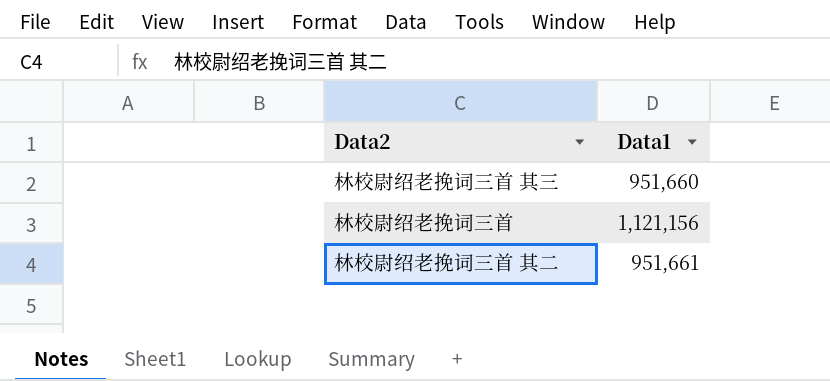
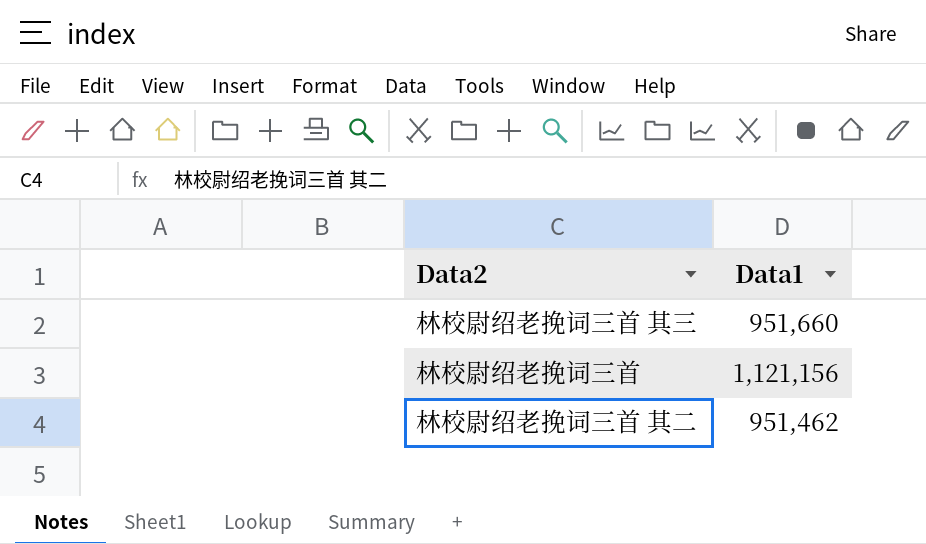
林校尉绍老挽词三首 其二 | Data1: 951,661 -> 951,462

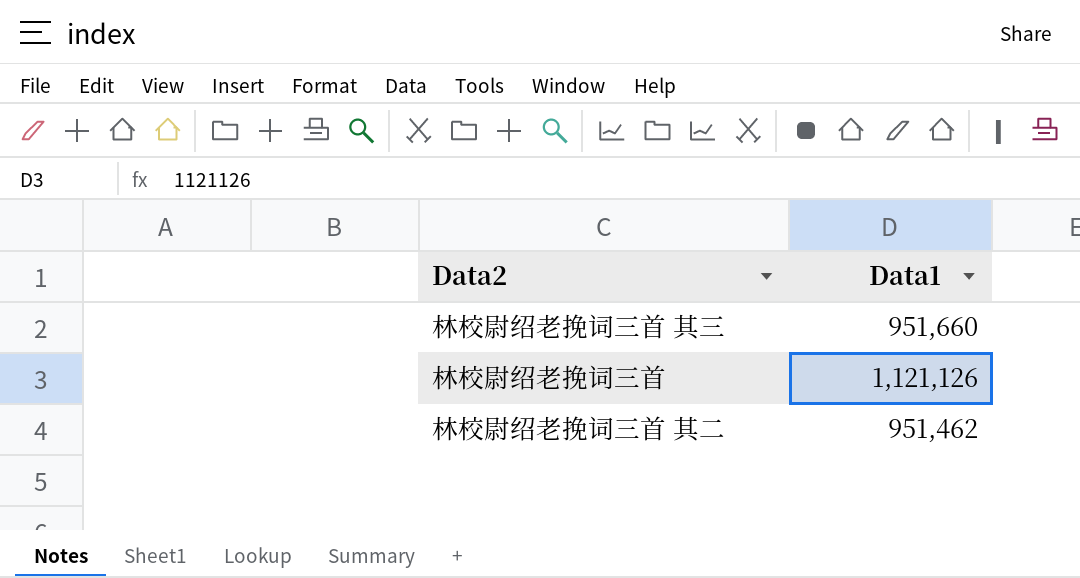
林校尉绍老挽词三首 | Data1: 1,121,156 -> 1,121,126

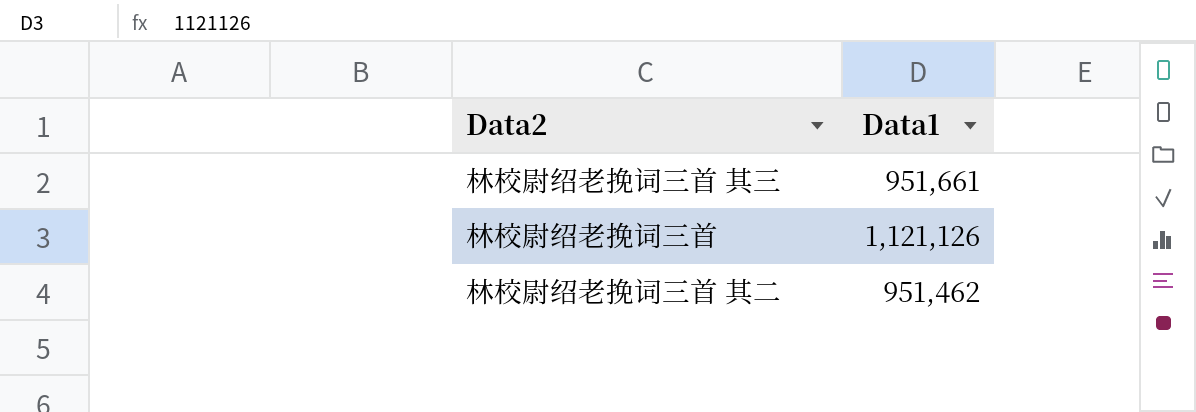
林校尉绍老挽词三首 其三 | Data1: 951,660 -> 951,661

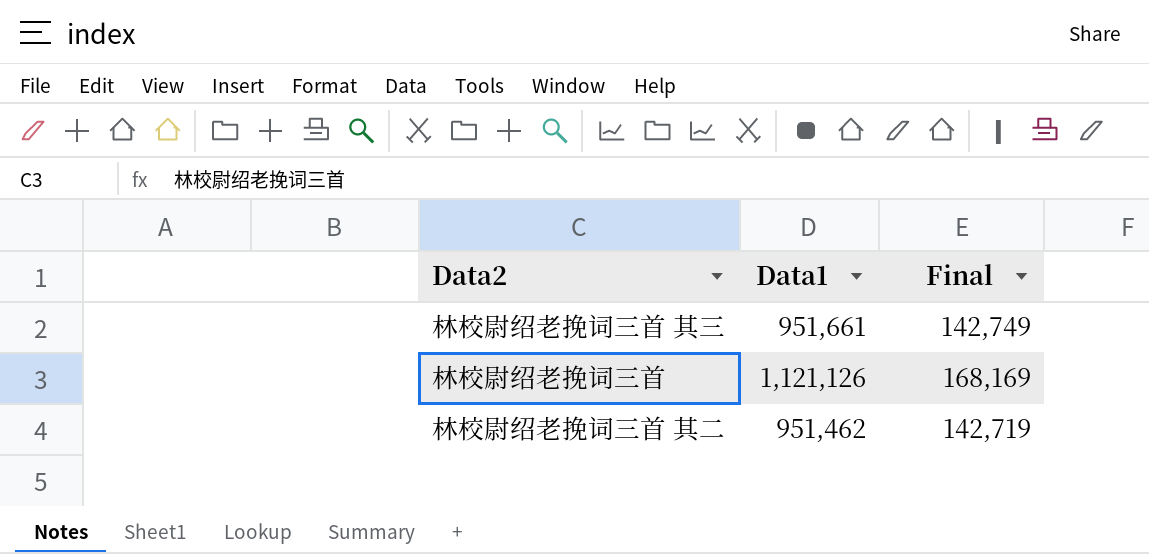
column Final | formula: none -> [Data1] * 0.15

